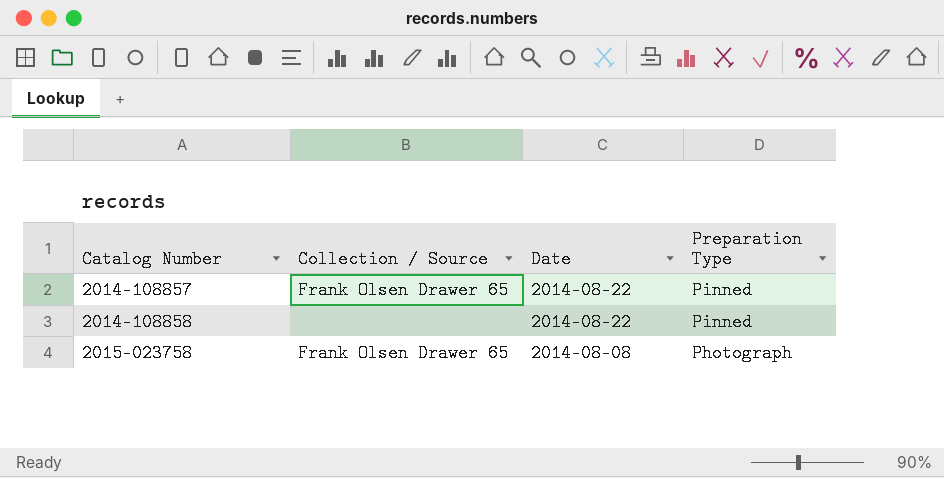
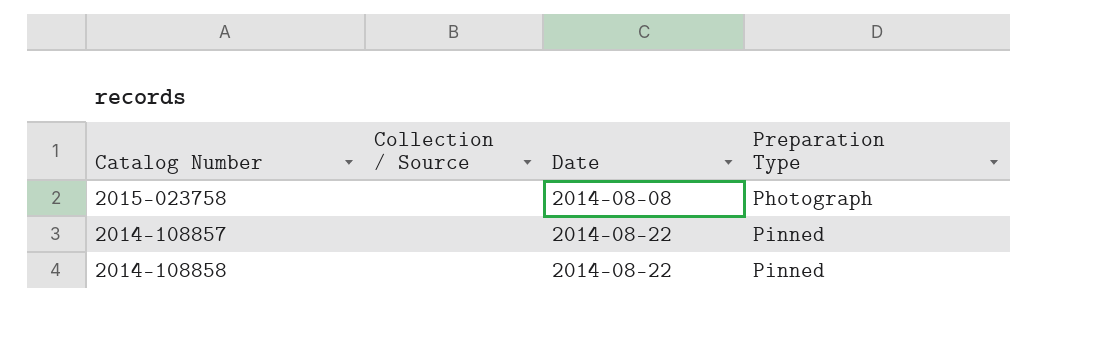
row order: Catalog Number ascending -> Date ascending
2015-023758 | Collection / Source: Frank Olsen Drawer 65 -> none
2014-108857 | Collection / Source: Frank Olsen Drawer 65 -> none

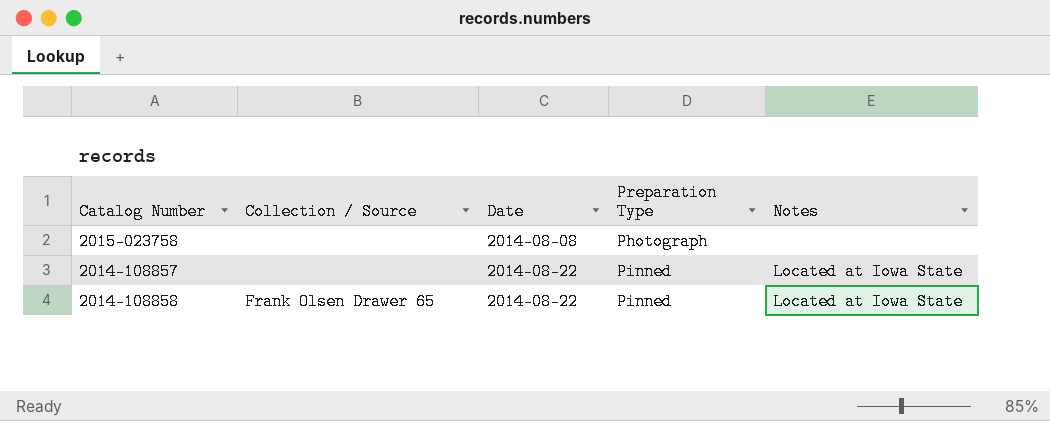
column Notes | position: none -> 5
2014-108858 | Collection / Source: none -> Frank Olsen Drawer 65

